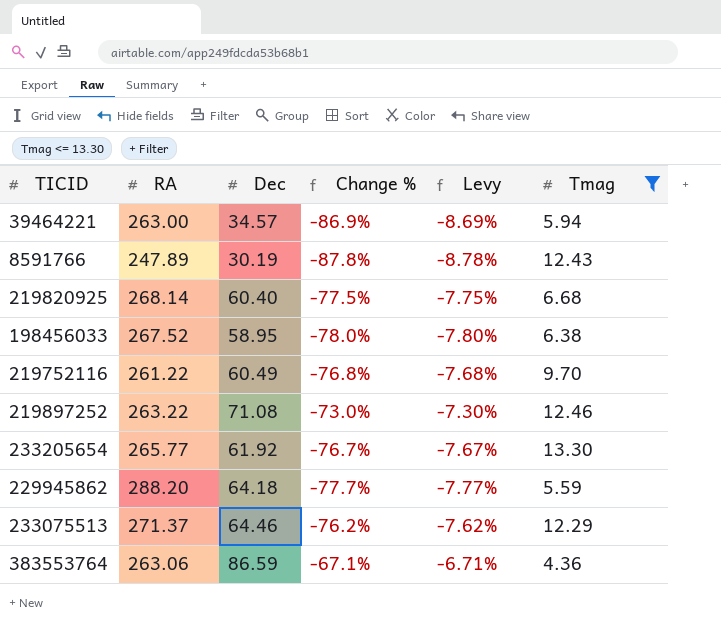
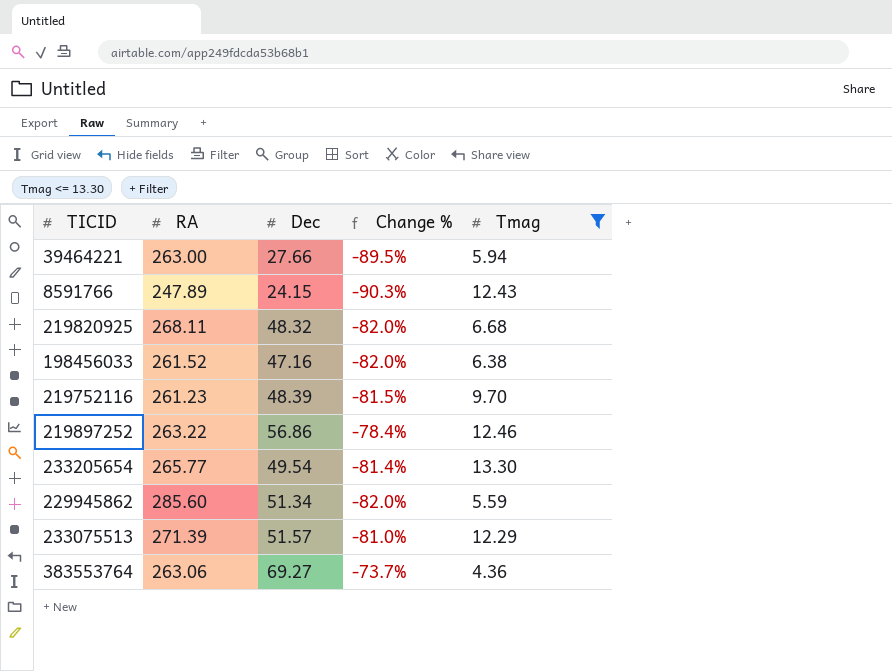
column Levy | formula: [Change %] * 0.1 -> none
39464221 | Dec: 34.57 -> 27.66
39464221 | Change %: -86.9% -> -89.5%
8591766 | Dec: 30.19 -> 24.15
8591766 | Change %: -87.8% -> -90.3%
219820925 | RA: 268.14 -> 268.11
219820925 | Dec: 60.40 -> 48.32
219820925 | Change %: -77.5% -> -82.0%
198456033 | RA: 267.52 -> 261.52
198456033 | Dec: 58.95 -> 47.16
198456033 | Change %: -78.0% -> -82.0%
219752116 | RA: 261.22 -> 261.23
219752116 | Dec: 60.49 -> 48.39
219752116 | Change %: -76.8% -> -81.5%
219897252 | Dec: 71.08 -> 56.86
219897252 | Change %: -73.0% -> -78.4%
233205654 | Dec: 61.92 -> 49.54
233205654 | Change %: -76.7% -> -81.4%
229945862 | RA: 288.20 -> 285.60
229945862 | Dec: 64.18 -> 51.34
229945862 | Change %: -77.7% -> -82.0%
233075513 | RA: 271.37 -> 271.39
233075513 | Dec: 64.46 -> 51.57
233075513 | Change %: -76.2% -> -81.0%
383553764 | Dec: 86.59 -> 69.27
383553764 | Change %: -67.1% -> -73.7%

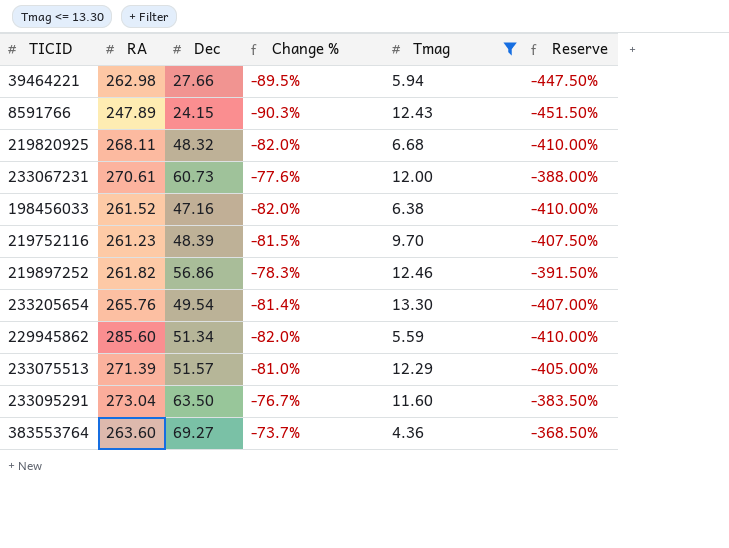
column Reserve | formula: none -> [Change %] * 5
39464221 | RA: 263.00 -> 262.98
row 233067231: none -> 270.61 | 60.73 | -77.6% | 12.00 | -388.00%
219897252 | RA: 263.22 -> 261.82
219897252 | Change %: -78.4% -> -78.3%
233205654 | RA: 265.77 -> 265.76
row 233095291: none -> 273.04 | 63.50 | -76.7% | 11.60 | -383.50%
383553764 | RA: 263.06 -> 263.60

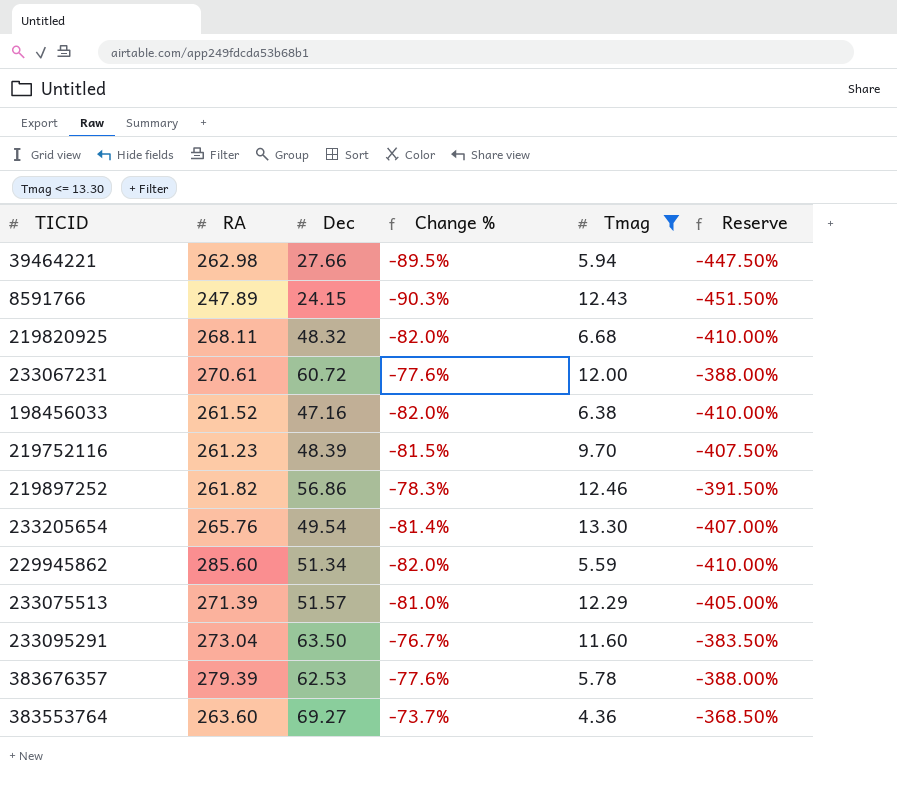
233067231 | Dec: 60.73 -> 60.72
row 383676357: none -> 279.39 | 62.53 | -77.6% | 5.78 | -388.00%

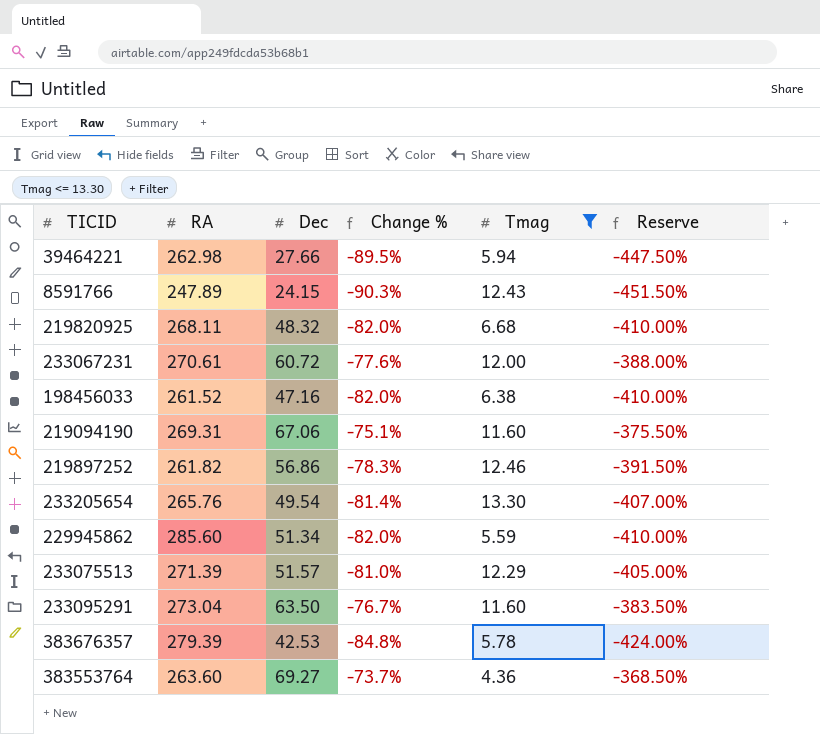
row 219752116: 261.23 | 48.39 | -81.5% | 9.70 | -407.50% -> none
row 219094190: none -> 269.31 | 67.06 | -75.1% | 11.60 | -375.50%
383676357 | Dec: 62.53 -> 42.53
383676357 | Change %: -77.6% -> -84.8%
383676357 | Reserve: -388.00% -> -424.00%

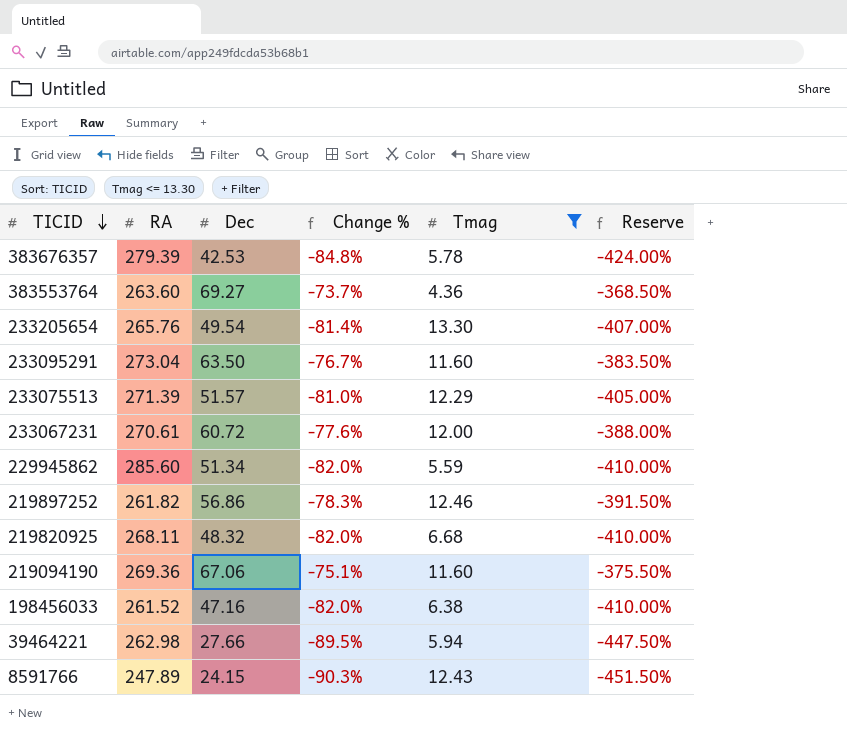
row order: none -> TICID descending
219094190 | RA: 269.31 -> 269.36

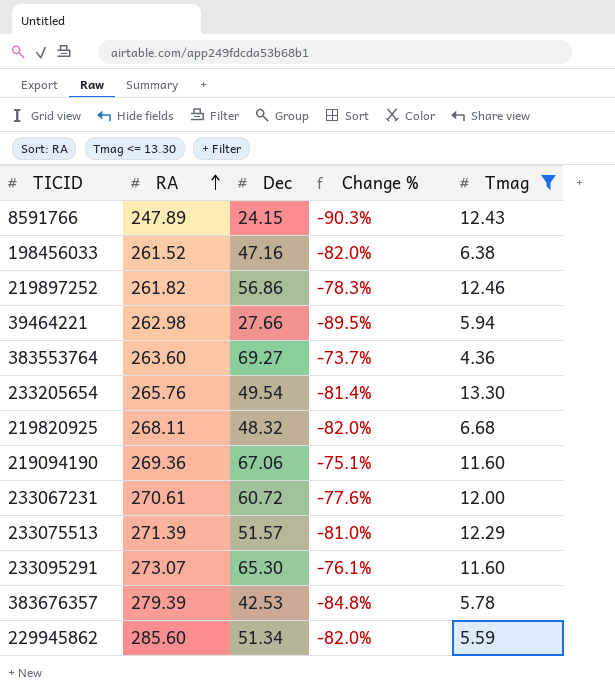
row order: TICID descending -> RA ascending
column Reserve | formula: [Change %] * 5 -> none
233095291 | RA: 273.04 -> 273.07
233095291 | Dec: 63.50 -> 65.30
233095291 | Change %: -76.7% -> -76.1%

